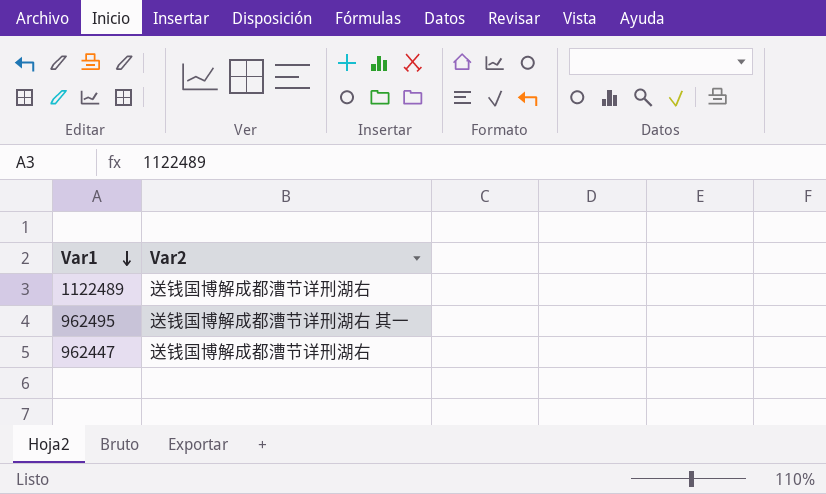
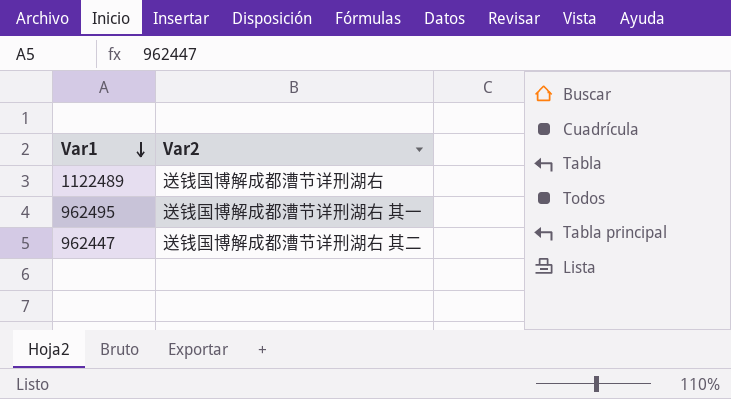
962447 | Var2: 送钱国博解成都漕节详刑湖右 -> 送钱国博解成都漕节详刑湖右 其二

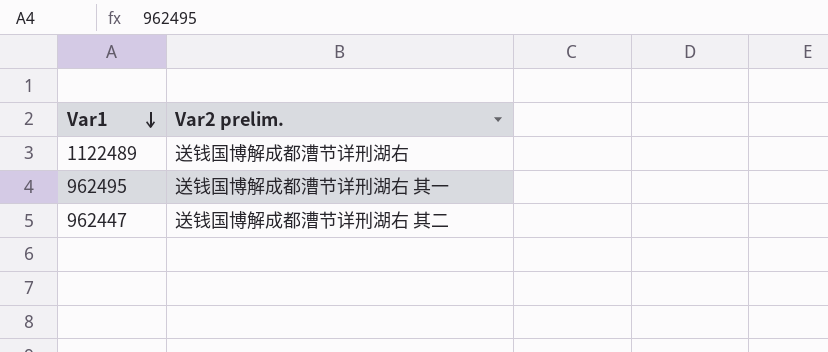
column name: Var2 -> Var2 prelim.

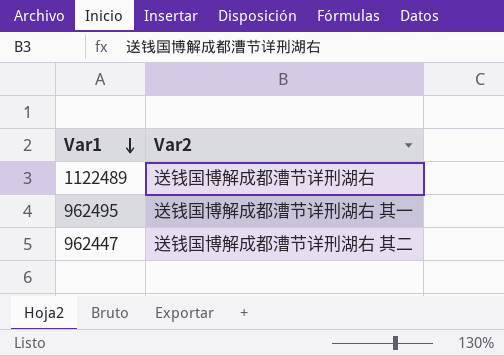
column name: Var2 prelim. -> Var2

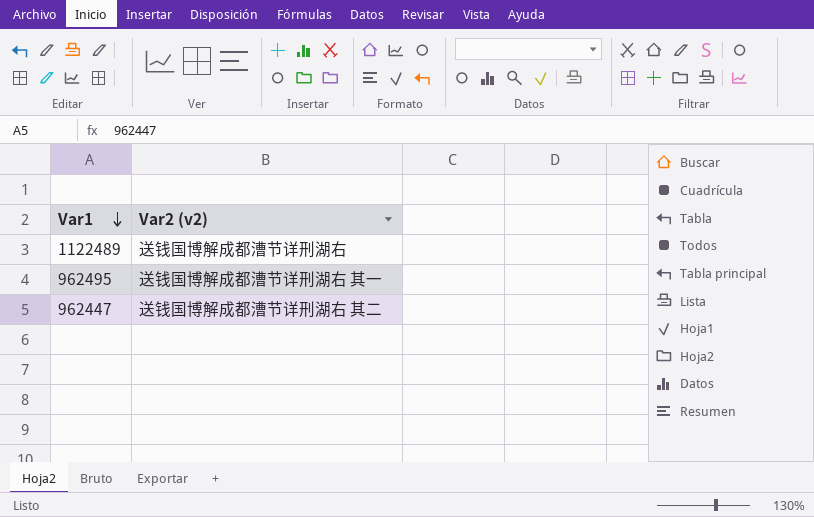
column name: Var2 -> Var2 (v2)

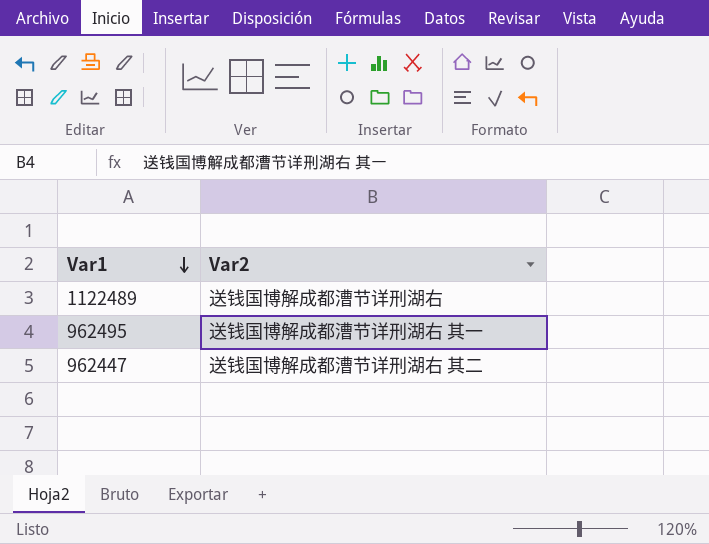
column name: Var2 (v2) -> Var2

